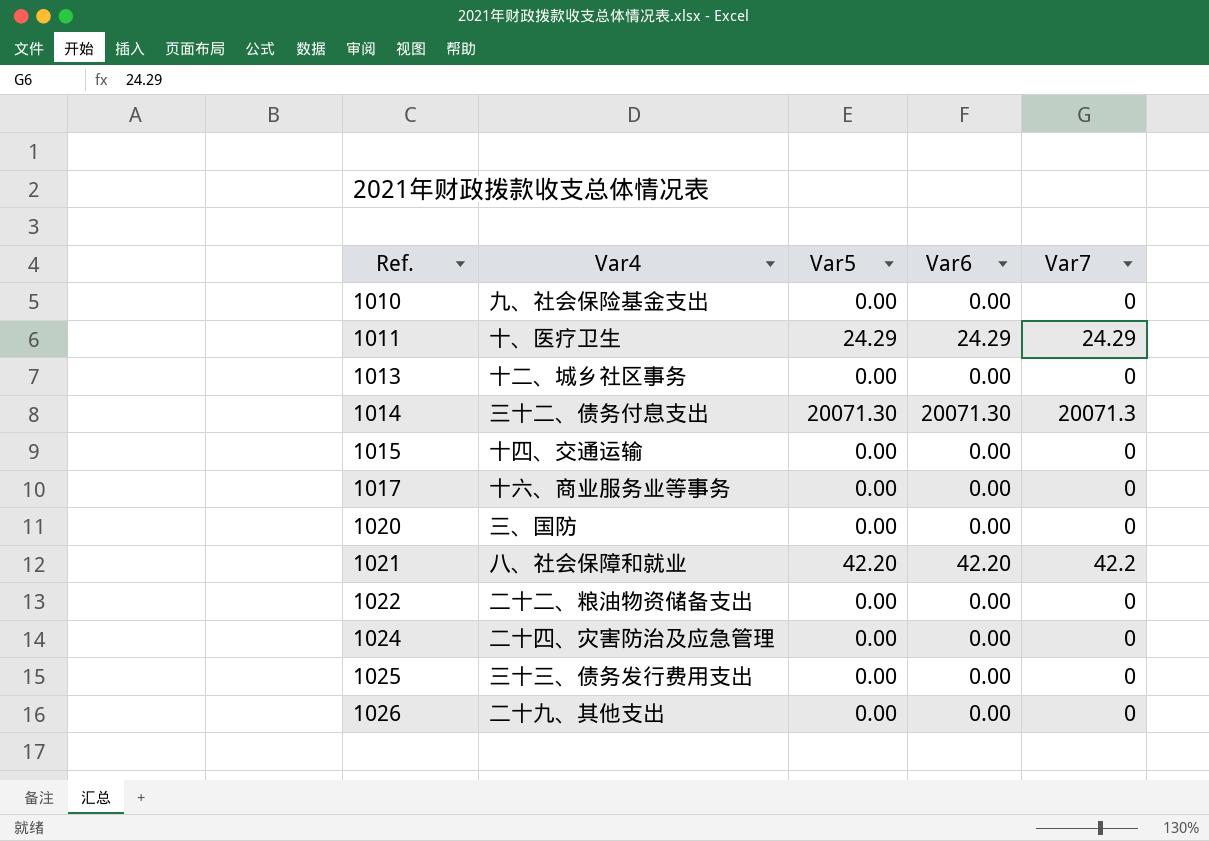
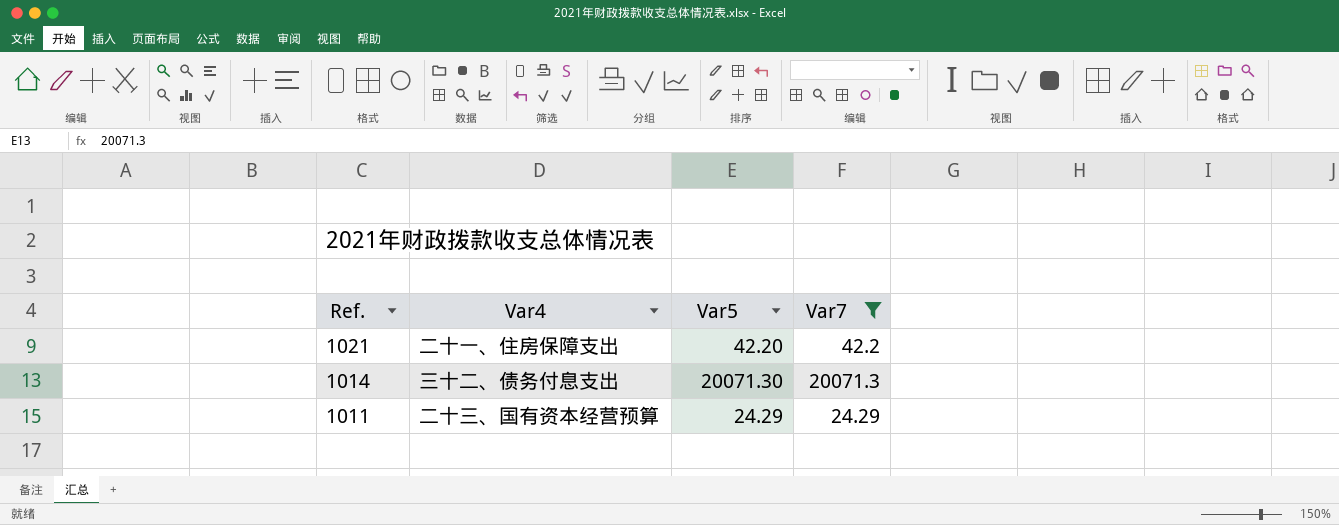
filter: none -> Var7 != 0
row order: Ref. ascending -> Ref. descending
column Var6 | position: 4 -> none
1021 | Var4: 八、社会保障和就业 -> 二十一、住房保障支出
1011 | Var4: 十、医疗卫生 -> 二十三、国有资本经营预算

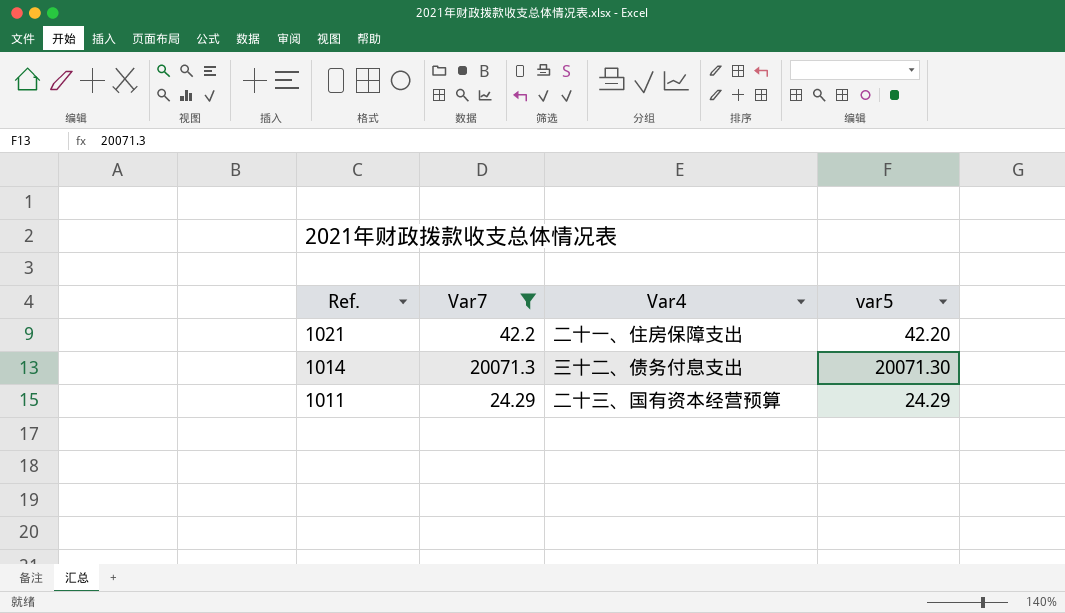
column Var7 | position: 4 -> 2
column name: Var5 -> var5

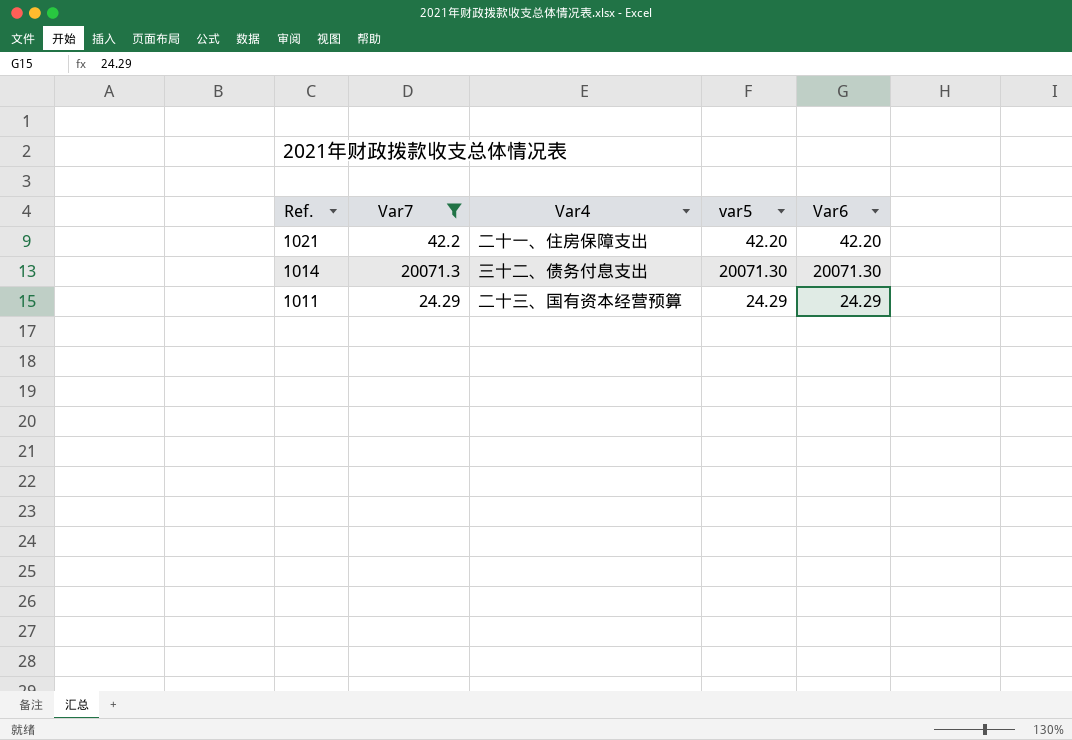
column Var6 | position: none -> 5

